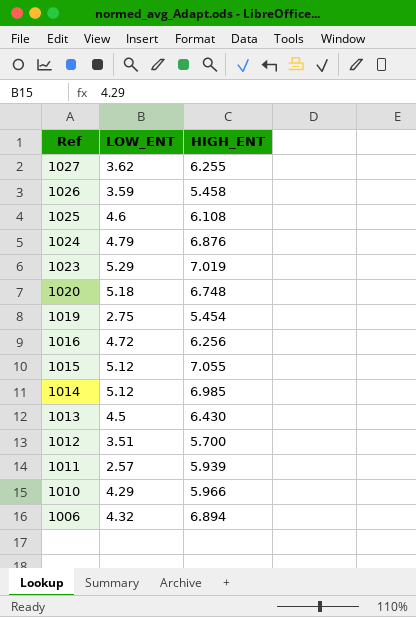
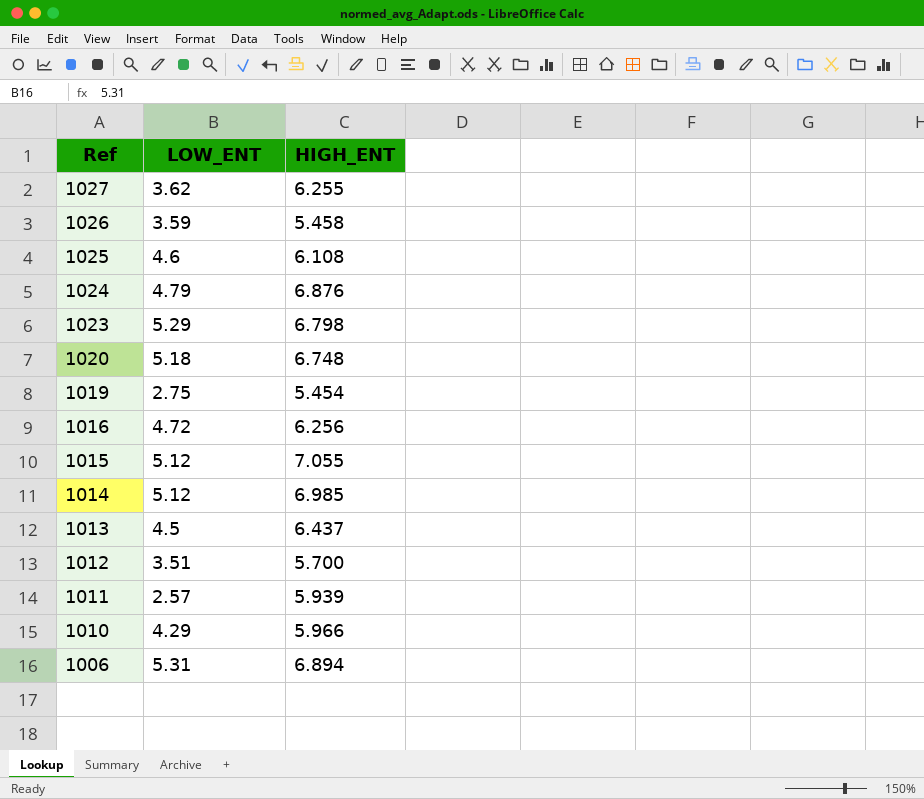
1023 | HIGH_ENT: 7.019 -> 6.798
1013 | HIGH_ENT: 6.430 -> 6.437
1006 | LOW_ENT: 4.32 -> 5.31

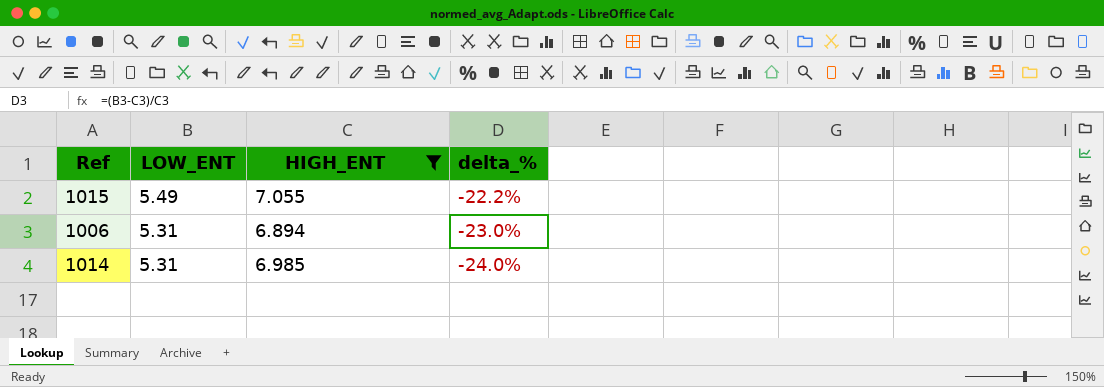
filter: none -> HIGH_ENT >= 6.894
row order: Ref descending -> LOW_ENT descending
column delta_% | formula: none -> ([LOW_ENT] - [HIGH_ENT]) / [HIGH_ENT]
1015 | LOW_ENT: 5.12 -> 5.49
1014 | LOW_ENT: 5.12 -> 5.31

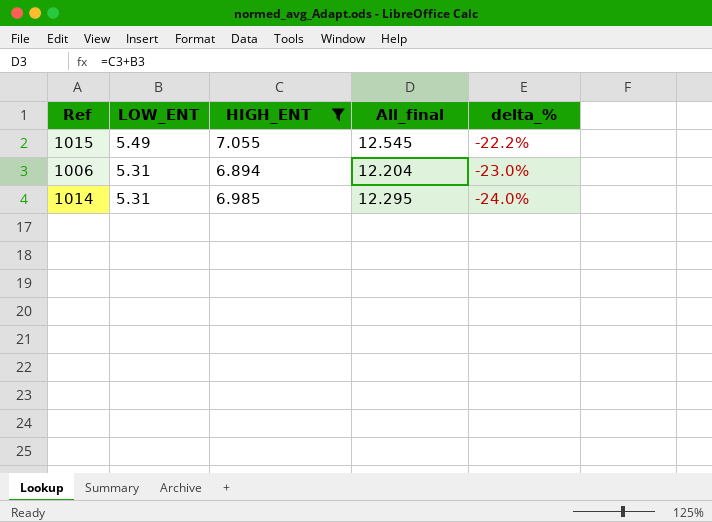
column All_final | formula: none -> [LOW_ENT] + [HIGH_ENT]

